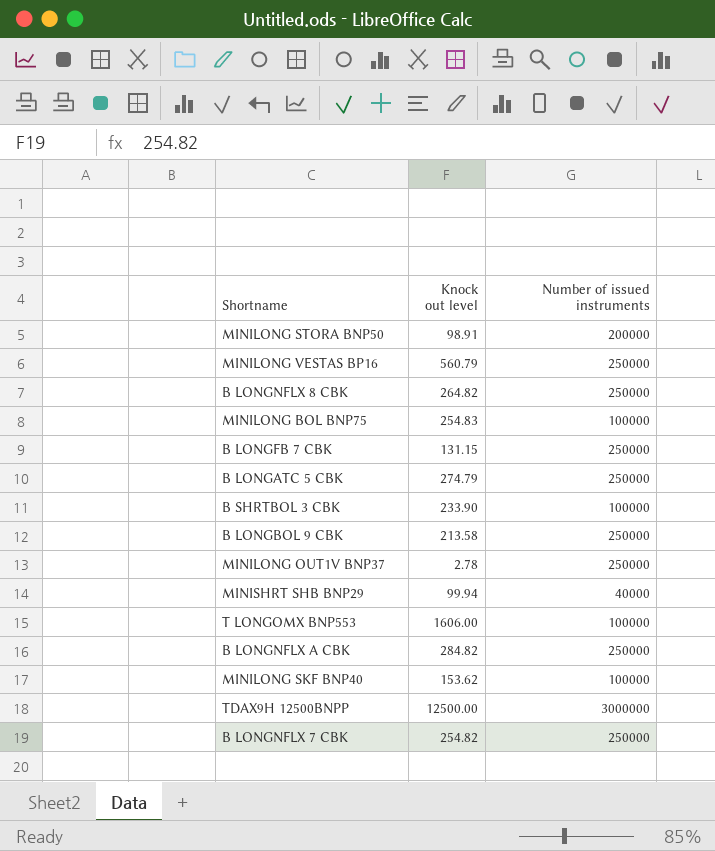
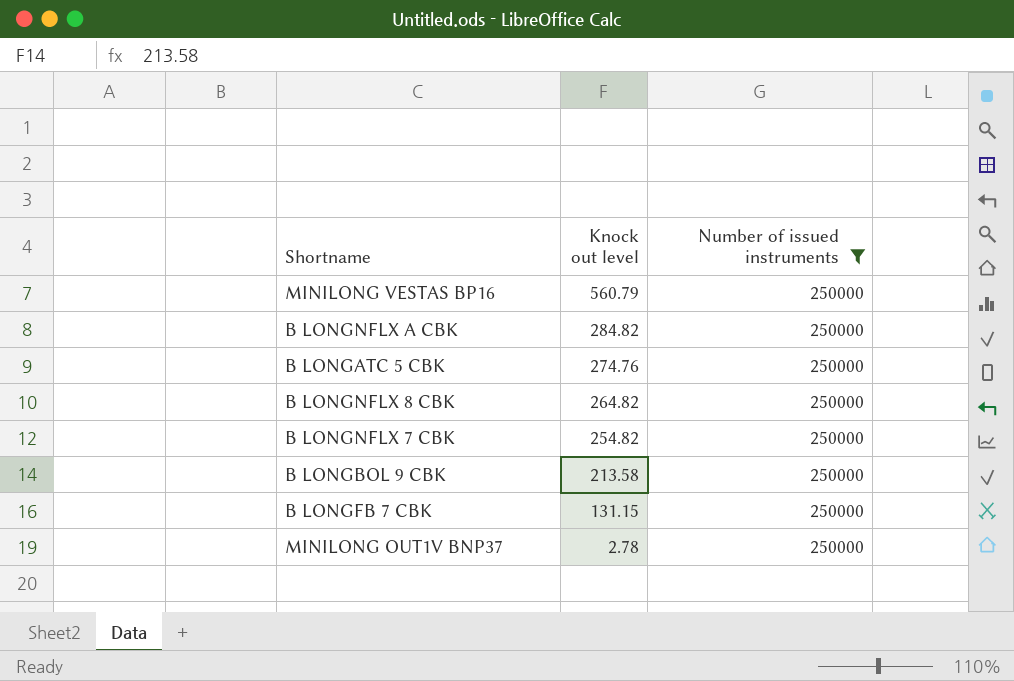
filter: none -> Number of issued instruments = 250000
row order: none -> Knock out level descending
B LONGATC 5 CBK | Knock out level: 274.79 -> 274.76

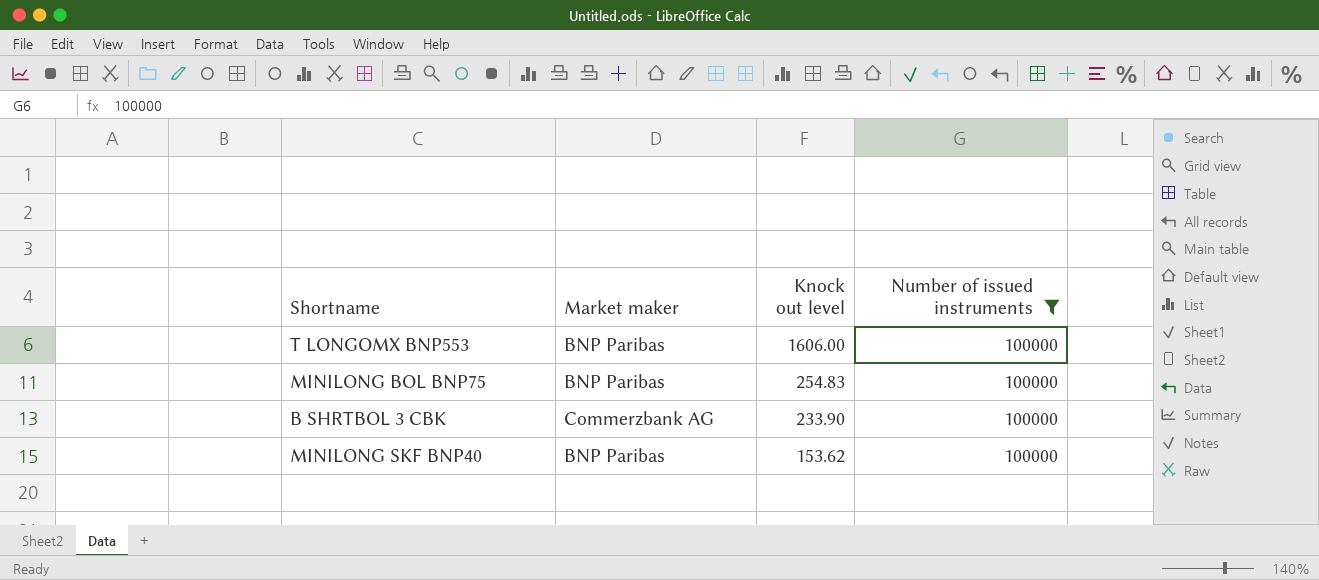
filter: Number of issued instruments = 250000 -> Number of issued instruments = 100000
column Market maker | position: none -> 2

